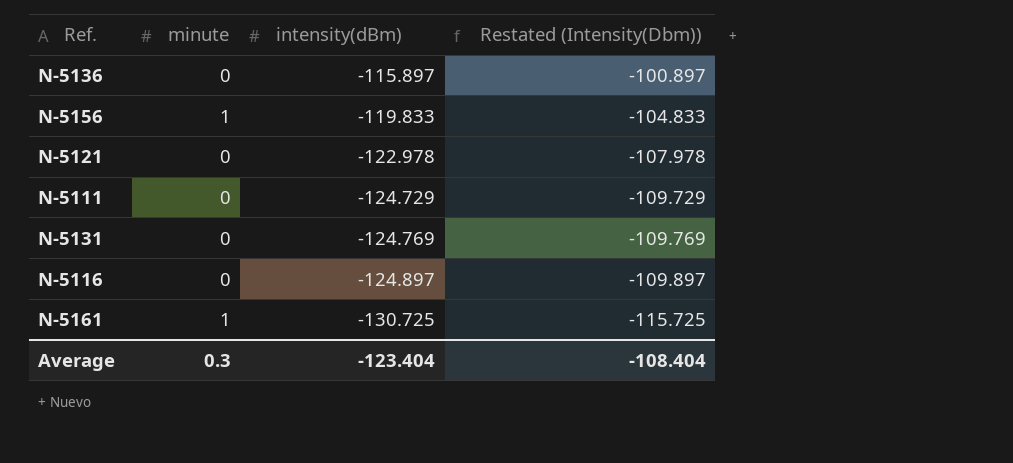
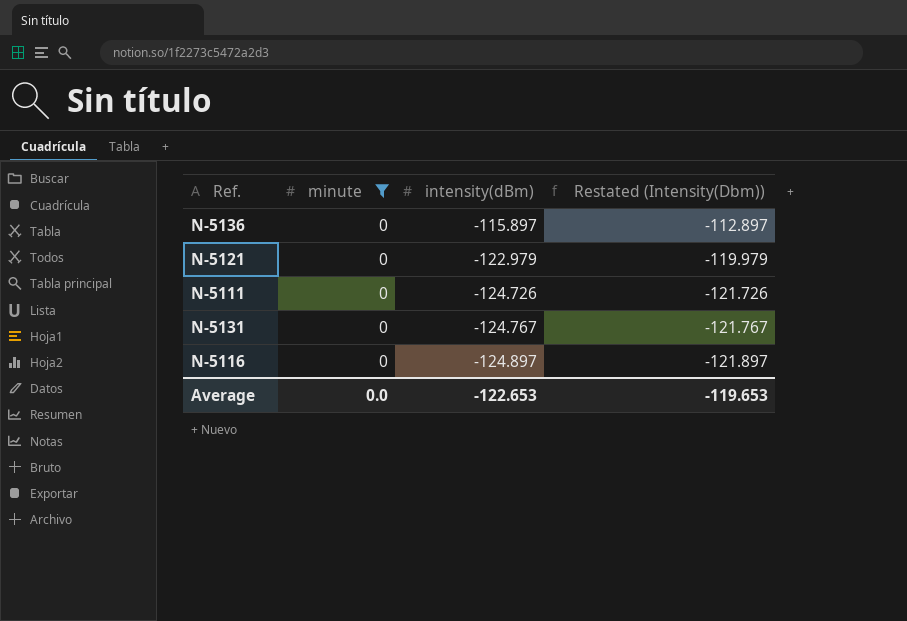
filter: none -> minute = 0
column Restated (Intensity(Dbm)) | formula: [intensity(dBm)] + 15 -> [intensity(dBm)] + 3
N-5121 | intensity(dBm): -122.978 -> -122.979
N-5111 | intensity(dBm): -124.729 -> -124.726
N-5131 | intensity(dBm): -124.769 -> -124.767
Average | minute: 0.3 -> 0.0
Average | intensity(dBm): -123.404 -> -122.653
Average | Restated (Intensity(Dbm)): -108.404 -> -119.653

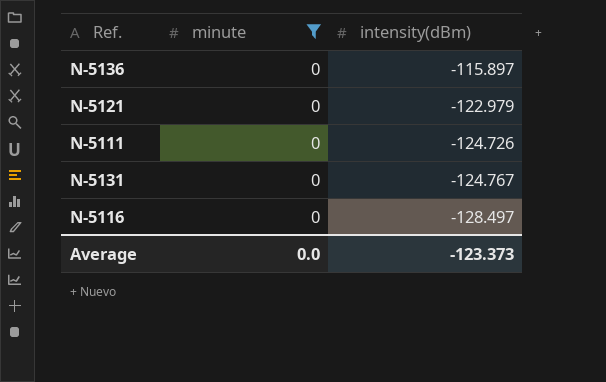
column Restated (Intensity(Dbm)) | formula: [intensity(dBm)] + 3 -> none
N-5116 | intensity(dBm): -124.897 -> -128.497
Average | intensity(dBm): -122.653 -> -123.373

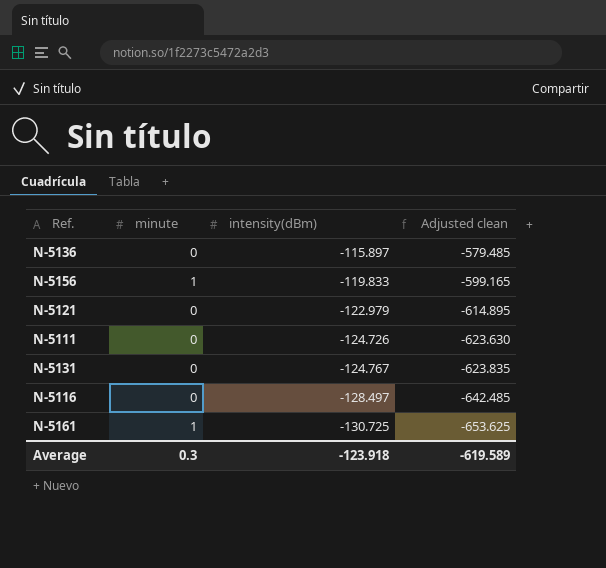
filter: minute = 0 -> none
column Adjusted clean | formula: none -> [intensity(dBm)] * 5
Average | minute: 0.0 -> 0.3
Average | intensity(dBm): -123.373 -> -123.918

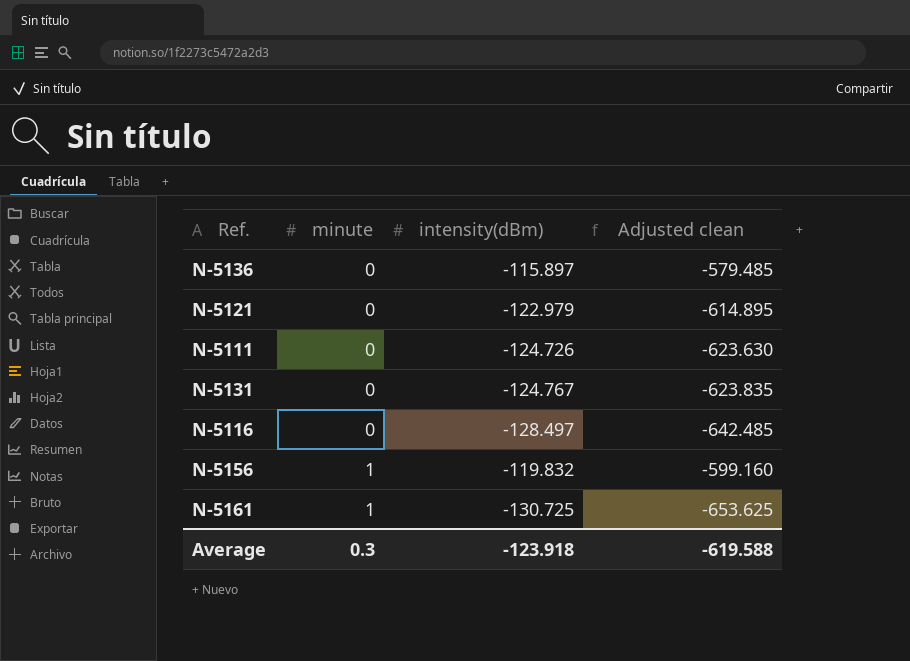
row order: intensity(dBm) descending -> minute ascending
N-5156 | intensity(dBm): -119.833 -> -119.832
N-5156 | Adjusted clean: -599.165 -> -599.160
Average | Adjusted clean: -619.589 -> -619.588

